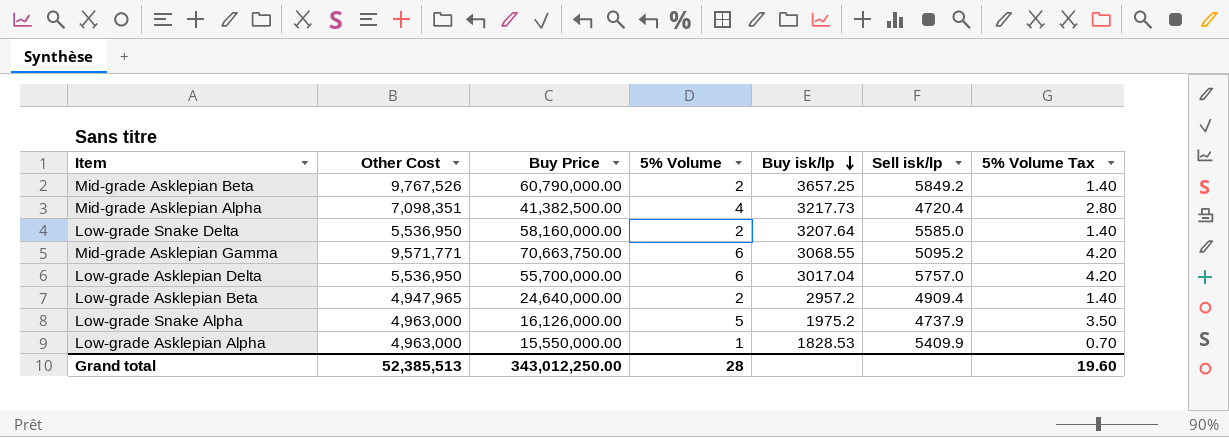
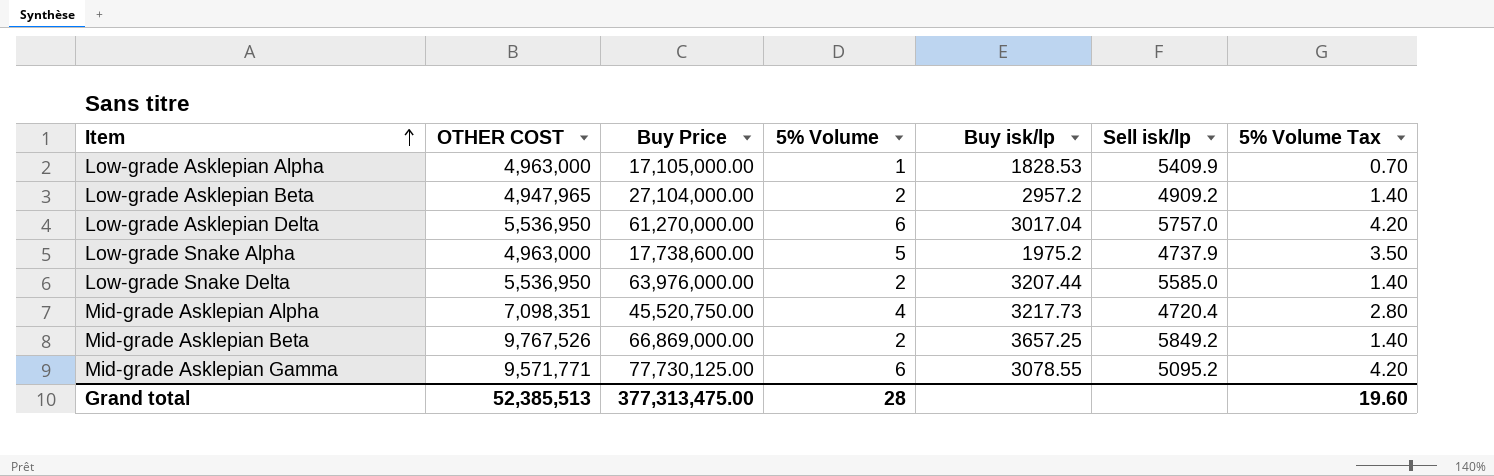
row order: Buy isk/lp descending -> Item ascending
column name: Other Cost -> OTHER COST
Low-grade Asklepian Alpha | Buy Price: 15,550,000.00 -> 17,105,000.00
Low-grade Asklepian Beta | Buy Price: 24,640,000.00 -> 27,104,000.00
Low-grade Asklepian Beta | Sell isk/lp: 4909.4 -> 4909.2
Low-grade Asklepian Delta | Buy Price: 55,700,000.00 -> 61,270,000.00
Low-grade Snake Alpha | Buy Price: 16,126,000.00 -> 17,738,600.00
Low-grade Snake Delta | Buy Price: 58,160,000.00 -> 63,976,000.00
Low-grade Snake Delta | Buy isk/lp: 3207.64 -> 3207.44
Mid-grade Asklepian Alpha | Buy Price: 41,382,500.00 -> 45,520,750.00
Mid-grade Asklepian Beta | Buy Price: 60,790,000.00 -> 66,869,000.00
Mid-grade Asklepian Gamma | Buy Price: 70,663,750.00 -> 77,730,125.00
Mid-grade Asklepian Gamma | Buy isk/lp: 3068.55 -> 3078.55
Grand total | Buy Price: 343,012,250.00 -> 377,313,475.00

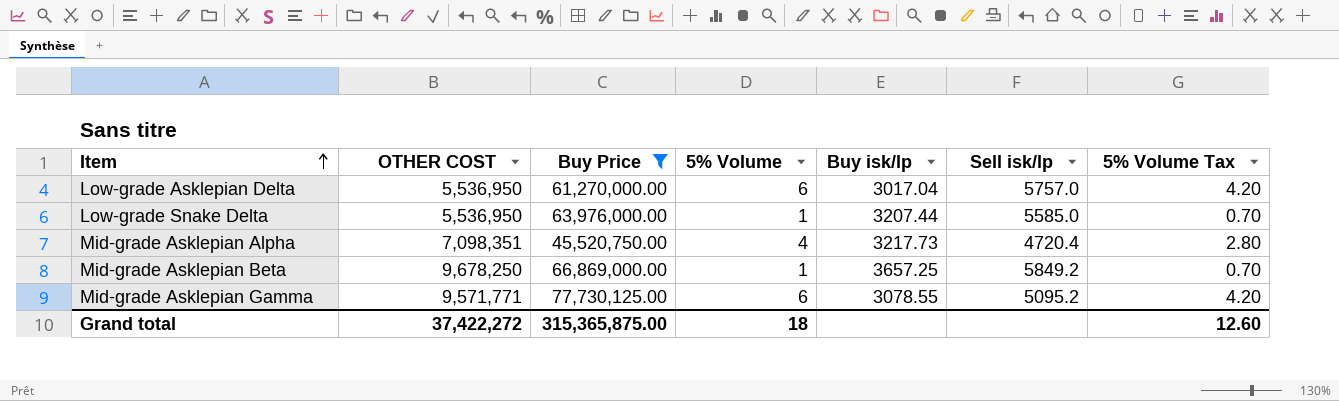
filter: none -> Buy Price >= 45,520,750.00
Low-grade Snake Delta | 5% Volume: 2 -> 1
Low-grade Snake Delta | 5% Volume Tax: 1.40 -> 0.70
Mid-grade Asklepian Beta | OTHER COST: 9,767,526 -> 9,678,250
Mid-grade Asklepian Beta | 5% Volume: 2 -> 1
Mid-grade Asklepian Beta | 5% Volume Tax: 1.40 -> 0.70
Grand total | OTHER COST: 52,385,513 -> 37,422,272
Grand total | Buy Price: 377,313,475.00 -> 315,365,875.00
Grand total | 5% Volume: 28 -> 18
Grand total | 5% Volume Tax: 19.60 -> 12.60

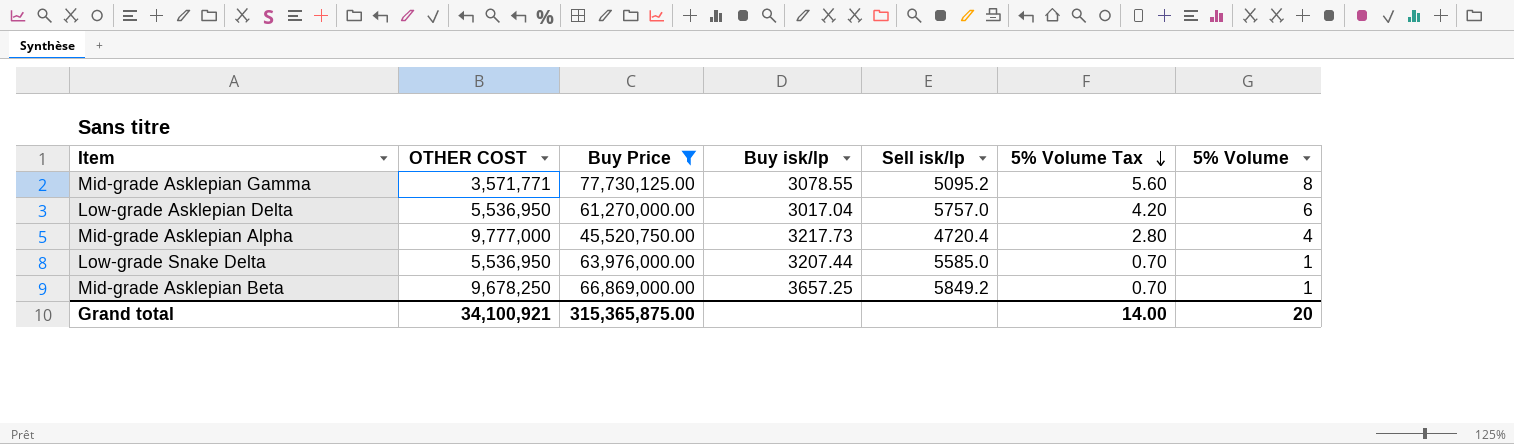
row order: Item ascending -> 5% Volume Tax descending
column 5% Volume | position: 4 -> 7
Mid-grade Asklepian Gamma | OTHER COST: 9,571,771 -> 3,571,771
Mid-grade Asklepian Gamma | 5% Volume Tax: 4.20 -> 5.60
Mid-grade Asklepian Gamma | 5% Volume: 6 -> 8
Mid-grade Asklepian Alpha | OTHER COST: 7,098,351 -> 9,777,000
Grand total | OTHER COST: 37,422,272 -> 34,100,921
Grand total | 5% Volume Tax: 12.60 -> 14.00
Grand total | 5% Volume: 18 -> 20

